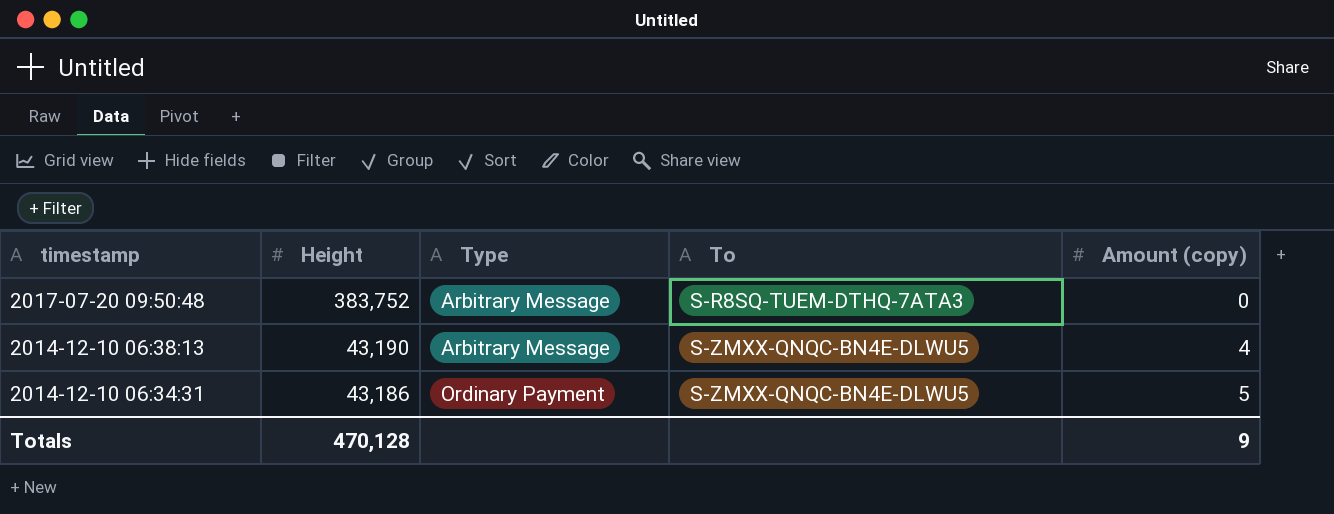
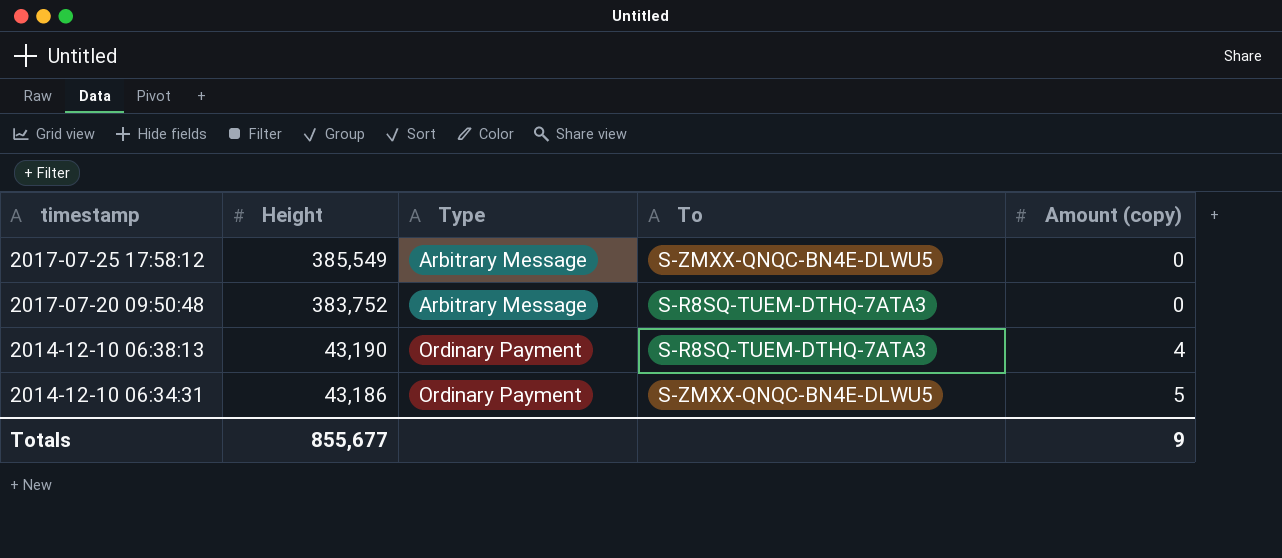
row 2017-07-25 17:58:12: none -> 385,549 | Arbitrary Message | S-ZMXX-QNQC-BN4E-DLWU5 | 0
2014-12-10 06:38:13 | Type: Arbitrary Message -> Ordinary Payment
2014-12-10 06:38:13 | To: S-ZMXX-QNQC-BN4E-DLWU5 -> S-R8SQ-TUEM-DTHQ-7ATA3
Totals | Height: 470,128 -> 855,677

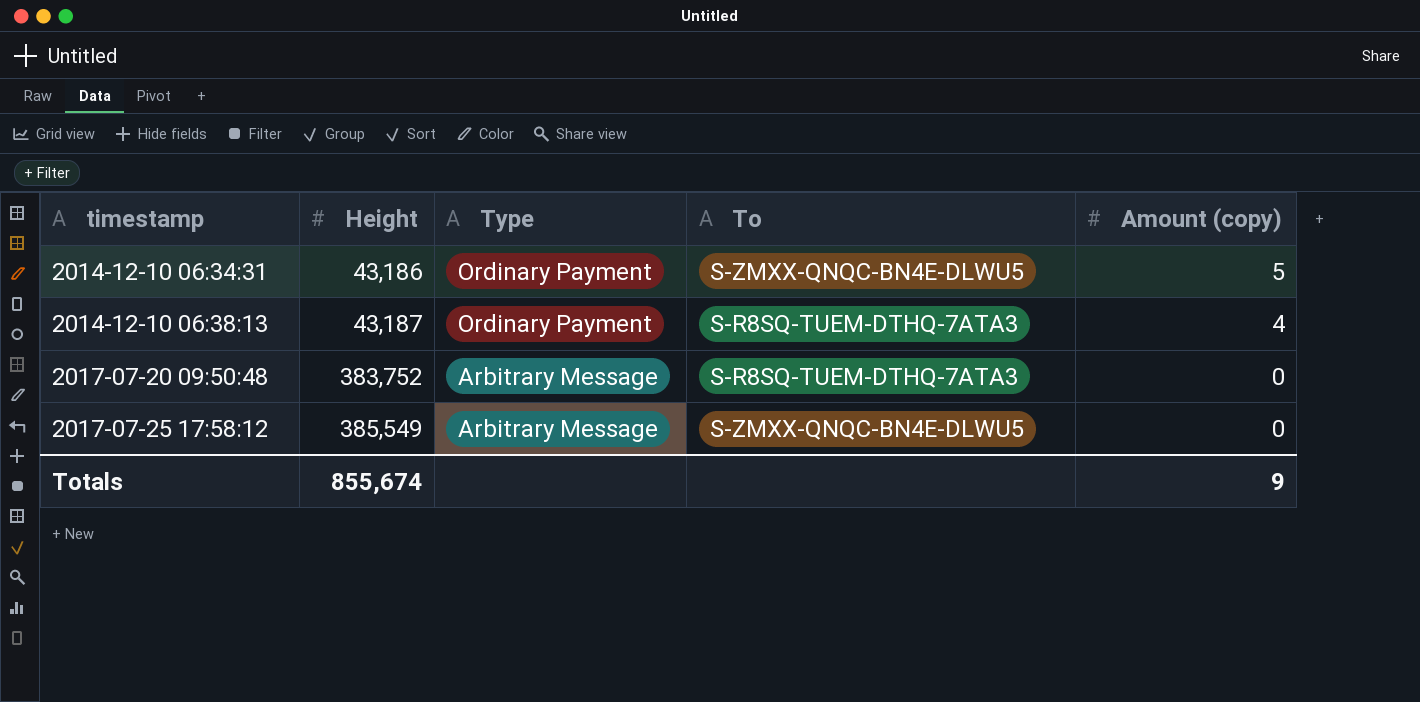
row order: timestamp descending -> timestamp ascending
2014-12-10 06:38:13 | Height: 43,190 -> 43,187
Totals | Height: 855,677 -> 855,674

